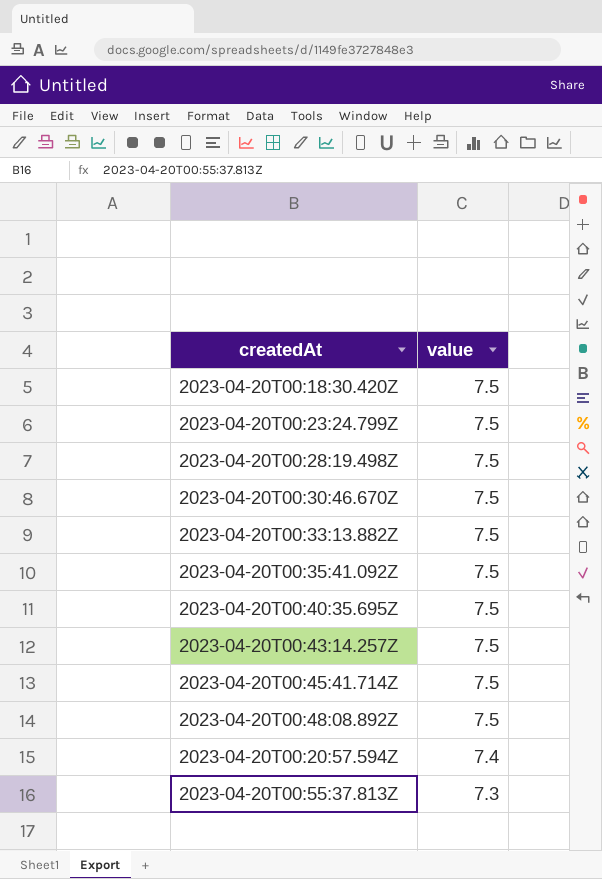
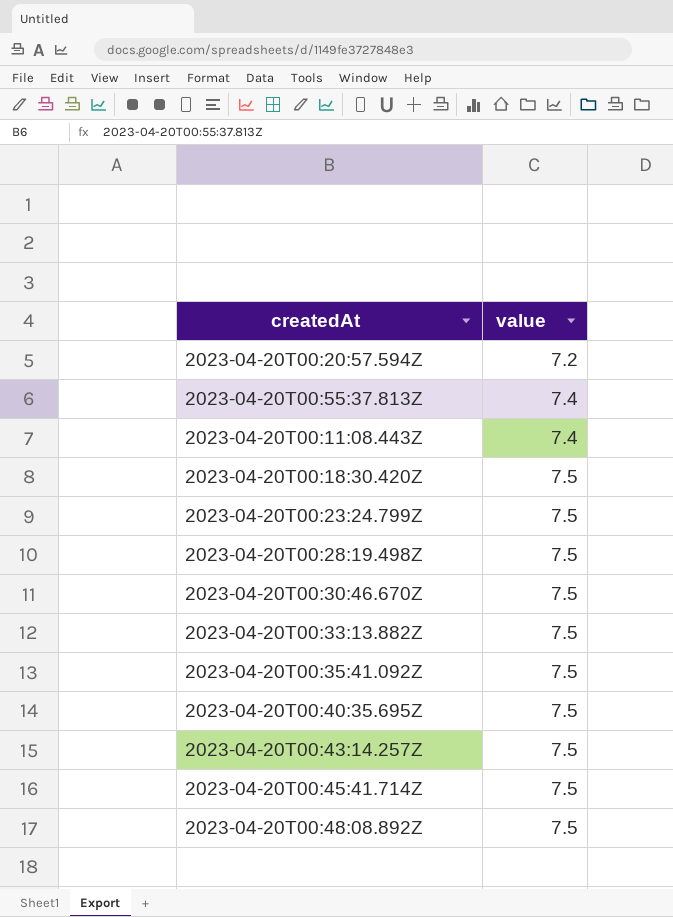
row order: value descending -> value ascending
2023-04-20T00:20:57.594Z | value: 7.4 -> 7.2
2023-04-20T00:55:37.813Z | value: 7.3 -> 7.4
row 2023-04-20T00:11:08.443Z: none -> 7.4

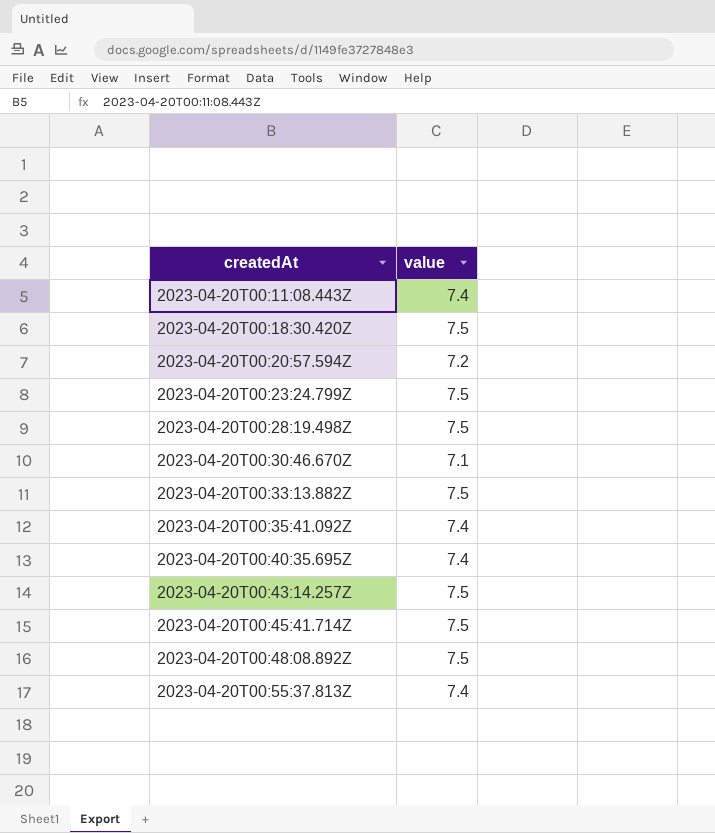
row order: value ascending -> createdAt ascending
2023-04-20T00:30:46.670Z | value: 7.5 -> 7.1
2023-04-20T00:35:41.092Z | value: 7.5 -> 7.4
2023-04-20T00:40:35.695Z | value: 7.5 -> 7.4

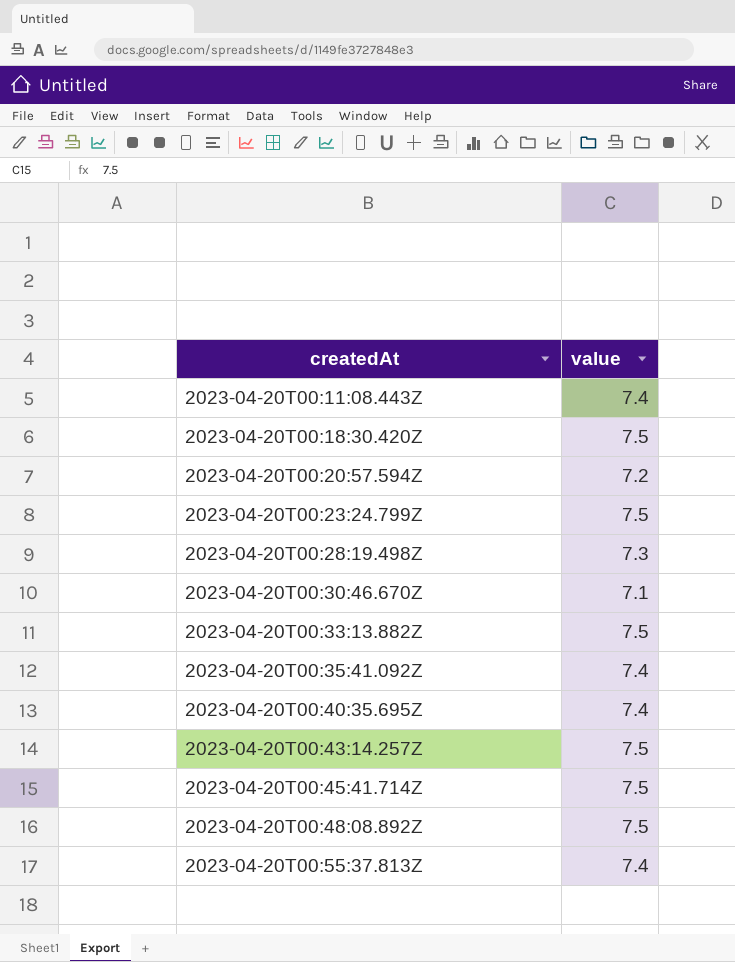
2023-04-20T00:28:19.498Z | value: 7.5 -> 7.3

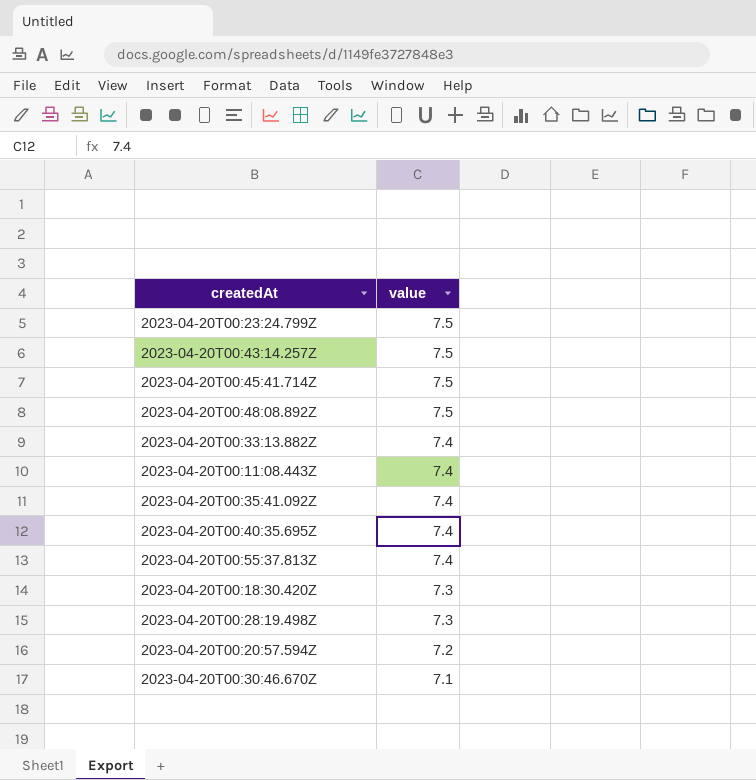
row order: createdAt ascending -> value descending
2023-04-20T00:33:13.882Z | value: 7.5 -> 7.4
2023-04-20T00:18:30.420Z | value: 7.5 -> 7.3

